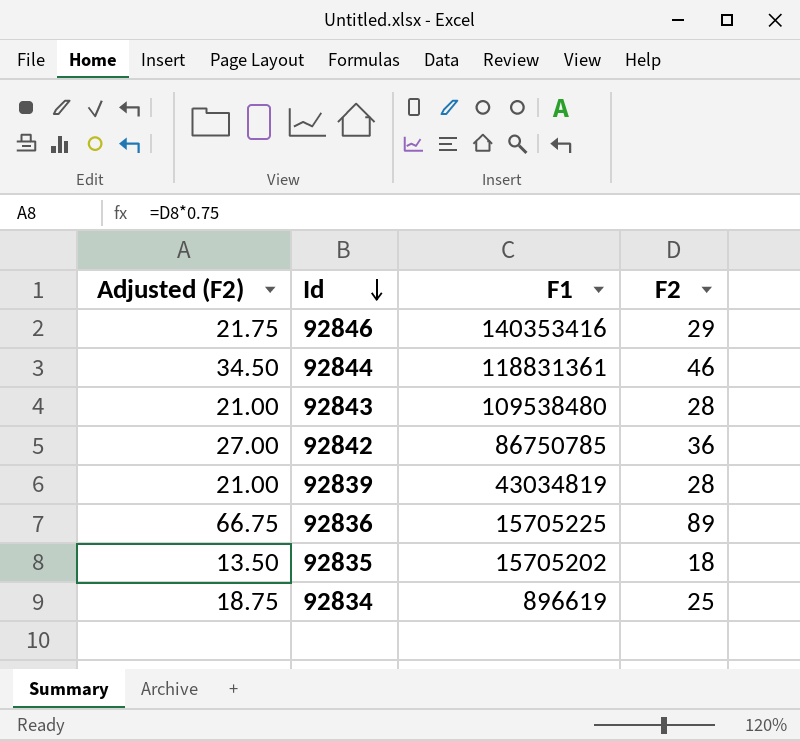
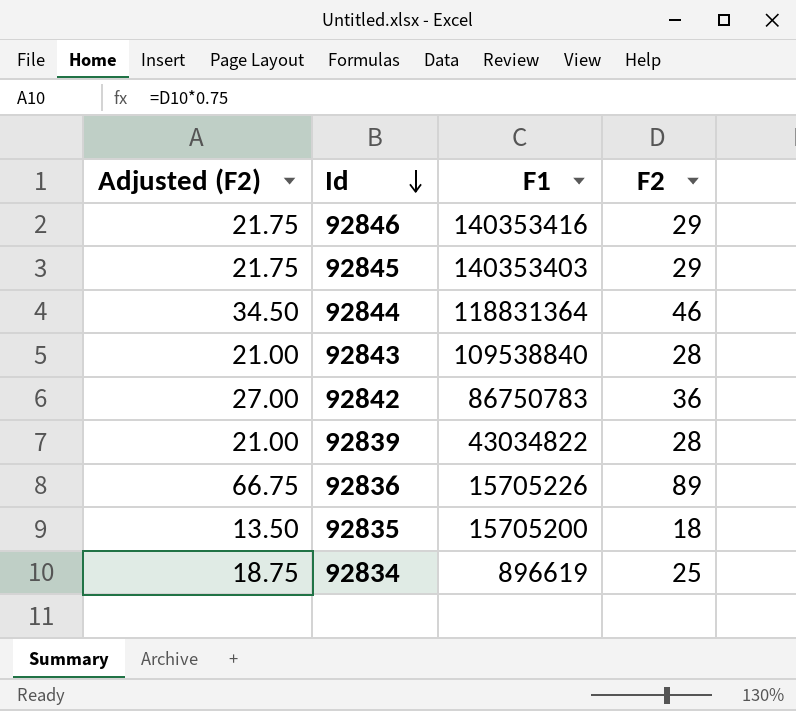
row 92845: none -> 21.75 | 140353403 | 29
92844 | F1: 118831361 -> 118831364
92843 | F1: 109538480 -> 109538840
92842 | F1: 86750785 -> 86750783
92839 | F1: 43034819 -> 43034822
92836 | F1: 15705225 -> 15705226
92835 | F1: 15705202 -> 15705200

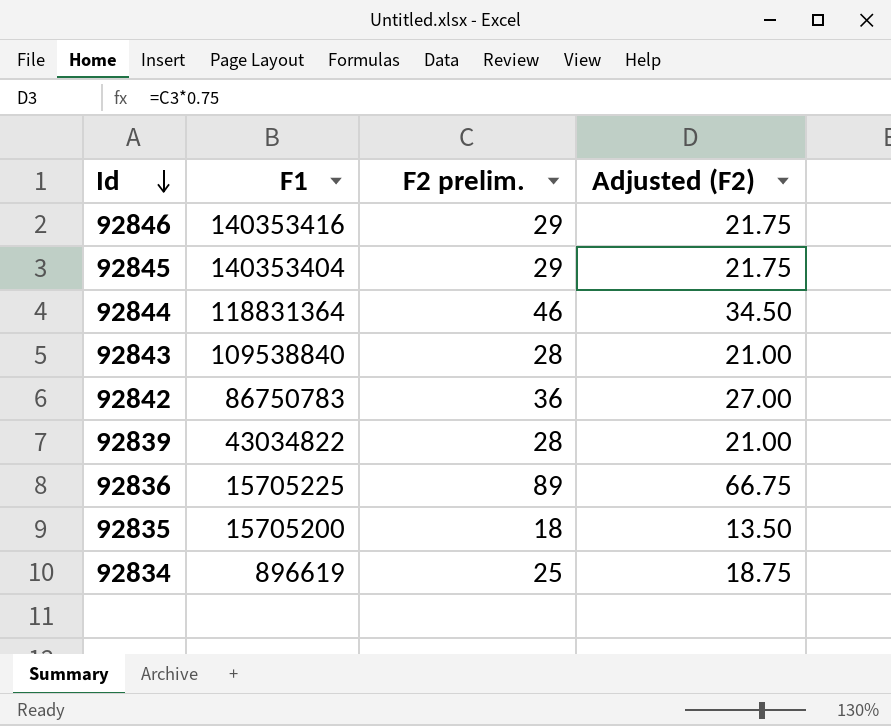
column name: F2 -> F2 prelim.
column Adjusted (F2) | position: 1 -> 4
92845 | F1: 140353403 -> 140353404
92836 | F1: 15705226 -> 15705225

